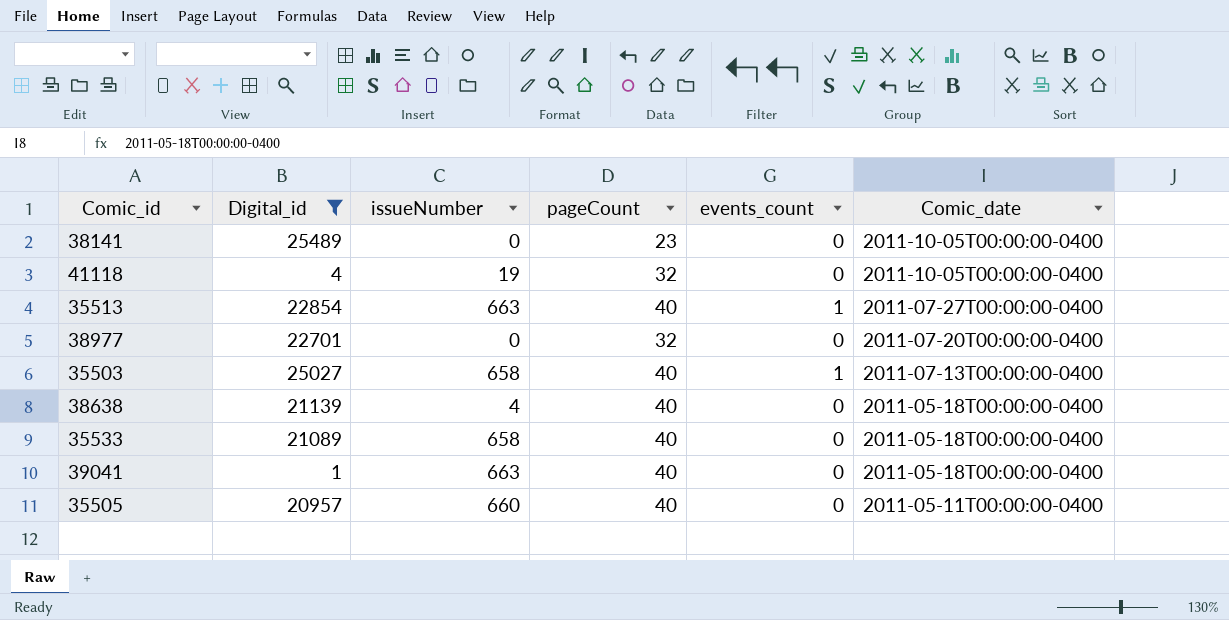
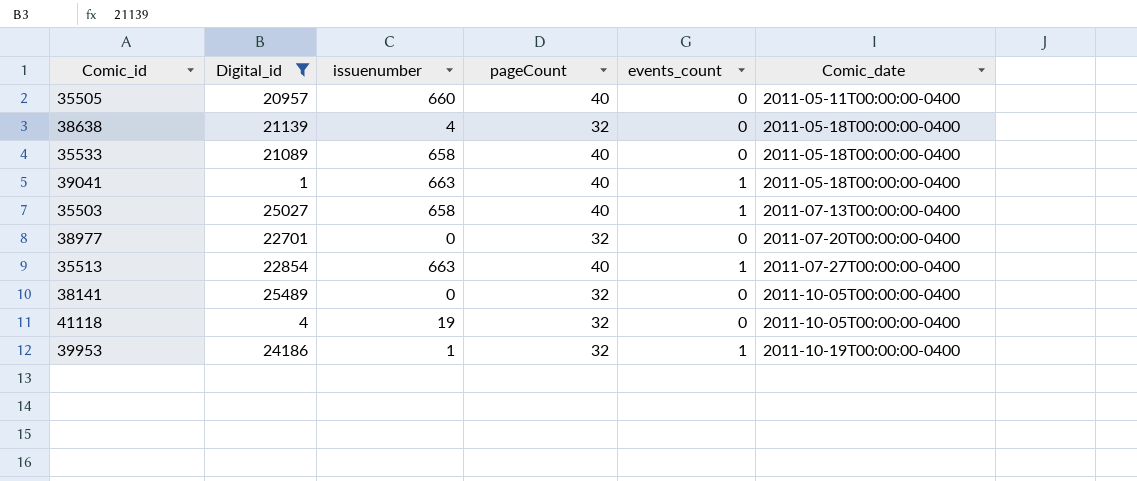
row order: Comic_date descending -> Comic_date ascending
column name: issueNumber -> issuenumber
38638 | pageCount: 40 -> 32
39041 | events_count: 0 -> 1
38141 | pageCount: 23 -> 32
row 39953: none -> 24186 | 1 | 32 | 1 | 2011-10-19T00:00:00-0400

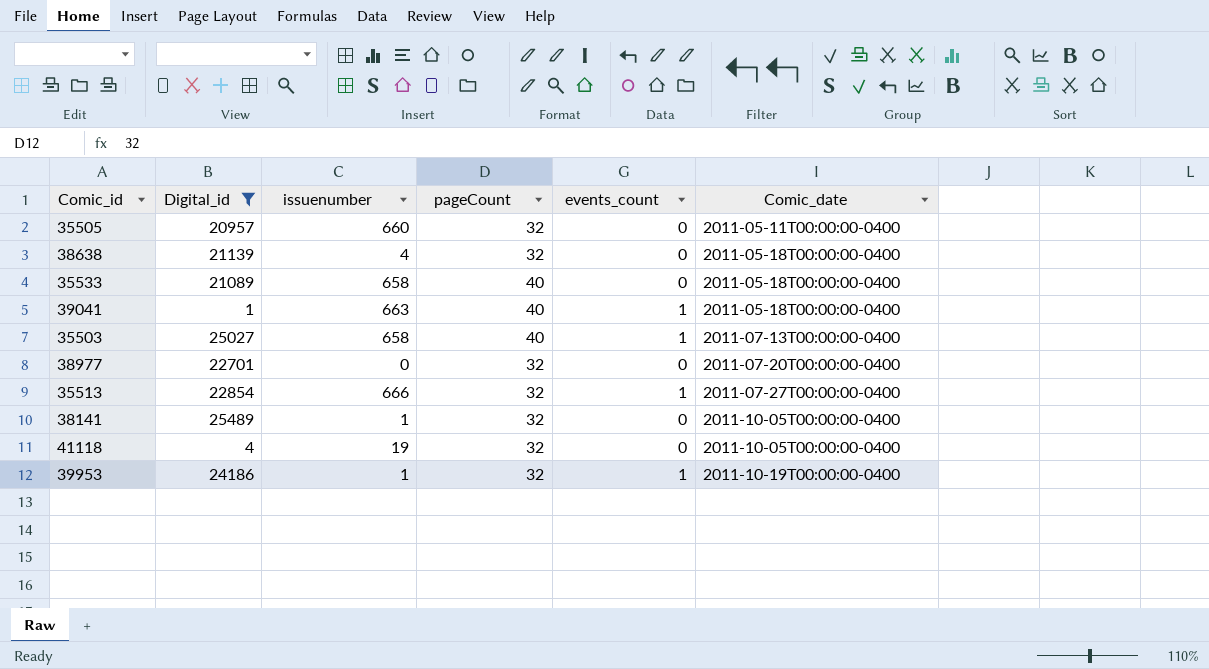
35505 | pageCount: 40 -> 32
35513 | issuenumber: 663 -> 666
35513 | pageCount: 40 -> 32
38141 | issuenumber: 0 -> 1

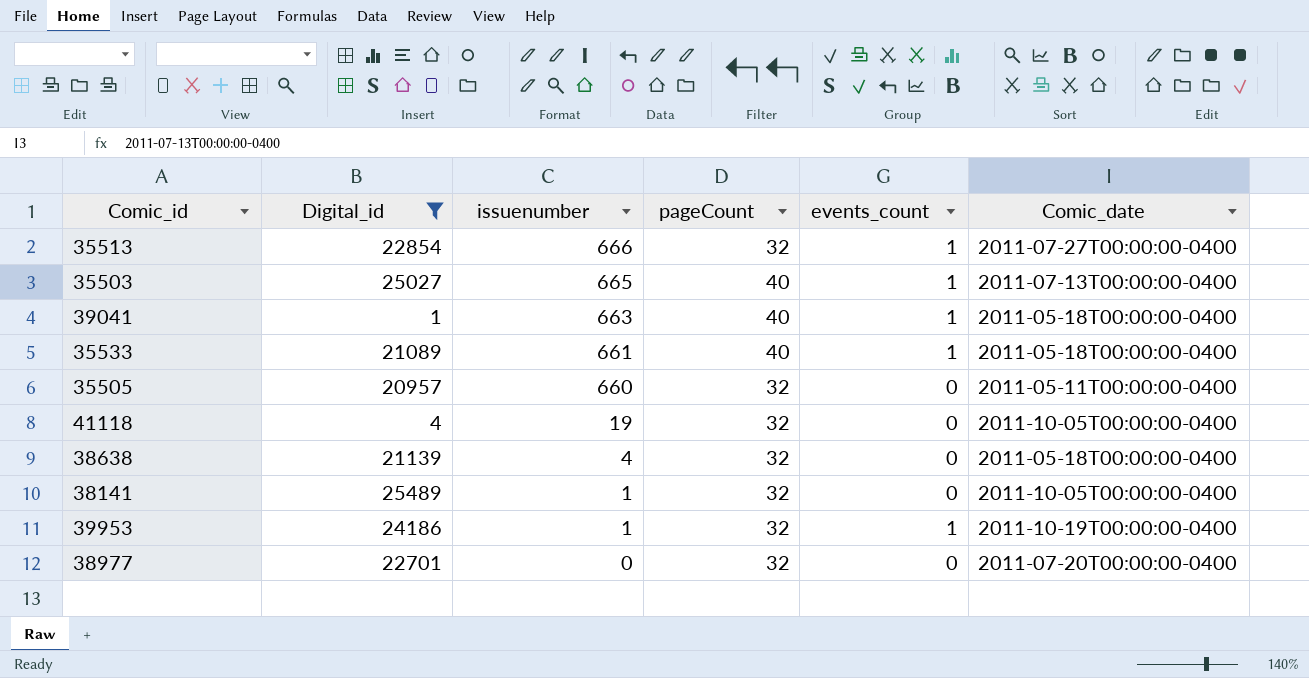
row order: Comic_date ascending -> issuenumber descending
35503 | issuenumber: 658 -> 665
35533 | issuenumber: 658 -> 661
35533 | events_count: 0 -> 1

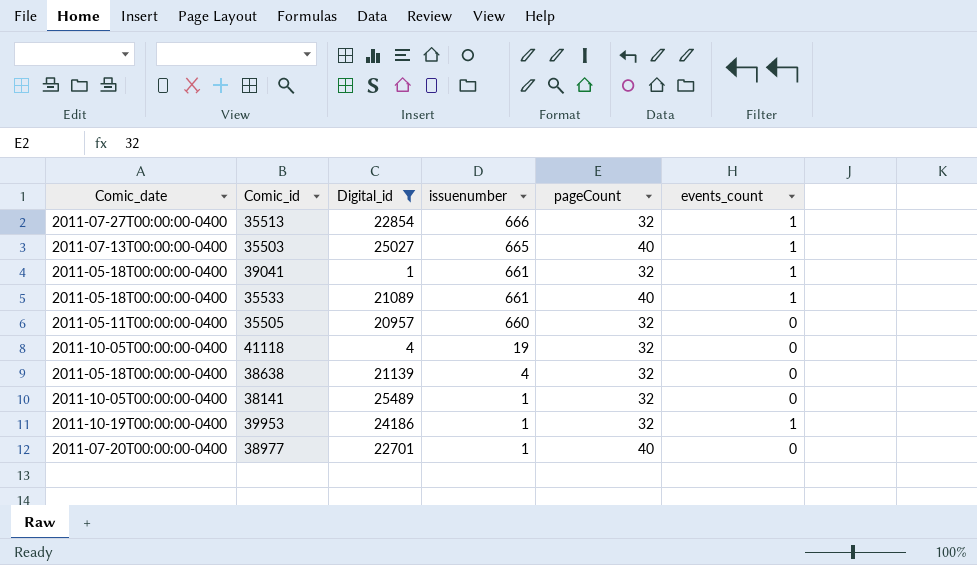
column Comic_date | position: 6 -> 1
39041 | issuenumber: 663 -> 661
39041 | pageCount: 40 -> 32
38977 | issuenumber: 0 -> 1
38977 | pageCount: 32 -> 40

